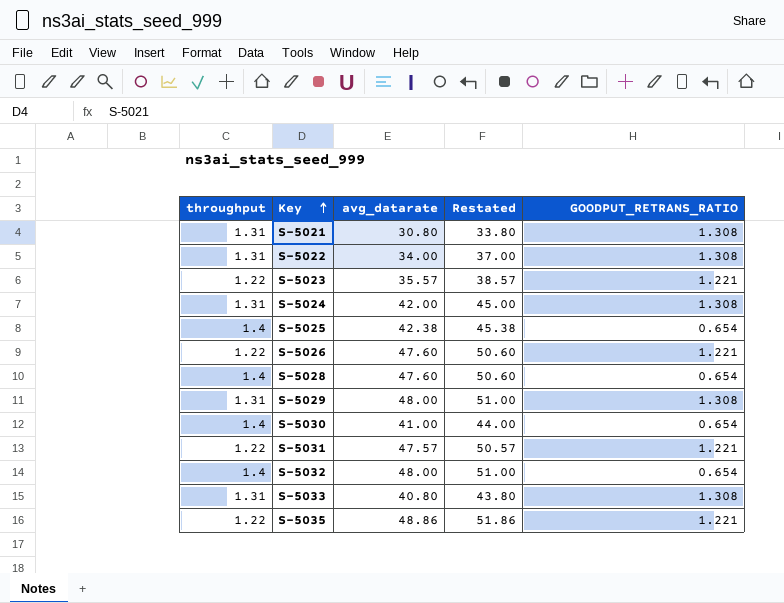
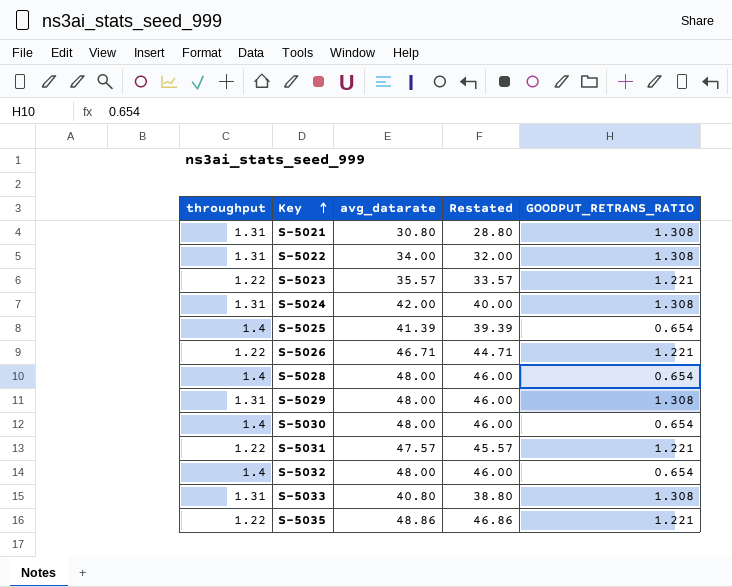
column Restated | formula: [avg_datarate] + 3 -> [avg_datarate] - 2
S-5025 | avg_datarate: 42.38 -> 41.39
S-5026 | avg_datarate: 47.60 -> 46.71
S-5028 | avg_datarate: 47.60 -> 48.00
S-5030 | avg_datarate: 41.00 -> 48.00

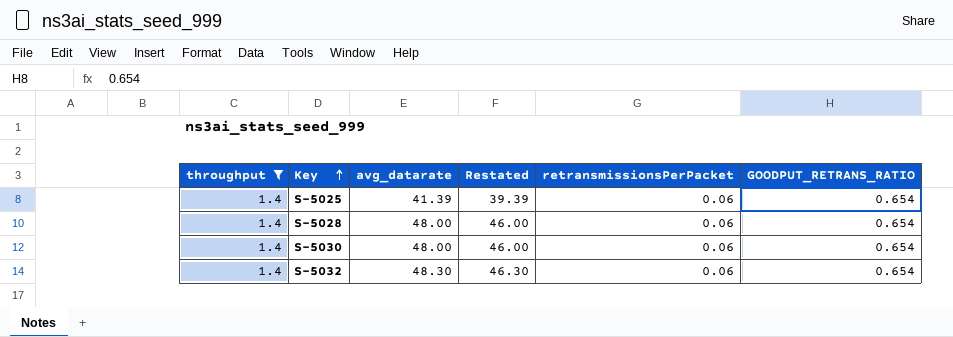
filter: none -> throughput = 1.4
column retransmissionsPerPacket | position: none -> 5
S-5032 | avg_datarate: 48.00 -> 48.30
S-5032 | Restated: 46.00 -> 46.30

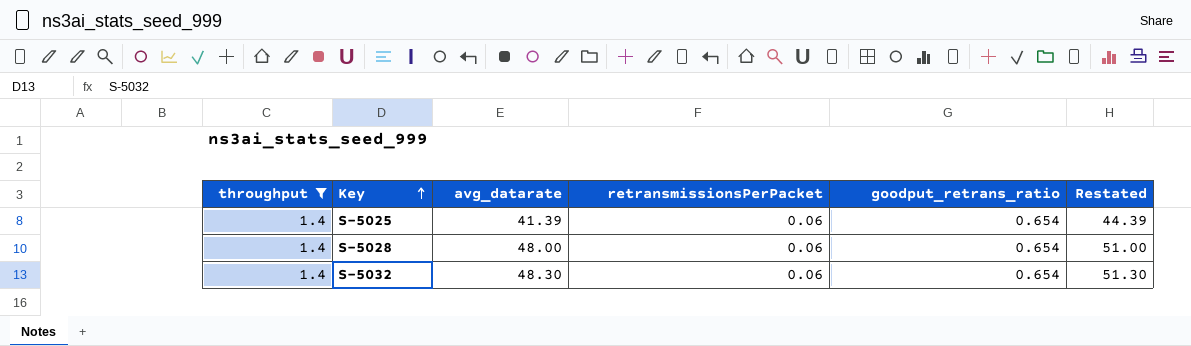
column name: GOODPUT_RETRANS_RATIO -> goodput_retrans_ratio
column Restated | formula: [avg_datarate] - 2 -> [avg_datarate] + 3
column Restated | position: 4 -> 6
row S-5030: 1.4 | 48.00 | 46.00 | 0.06 | 0.654 -> none

